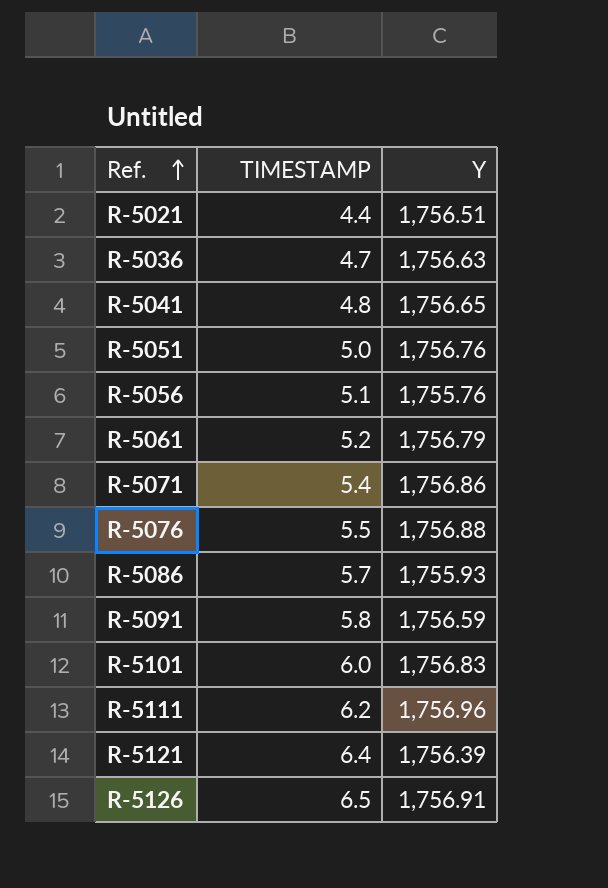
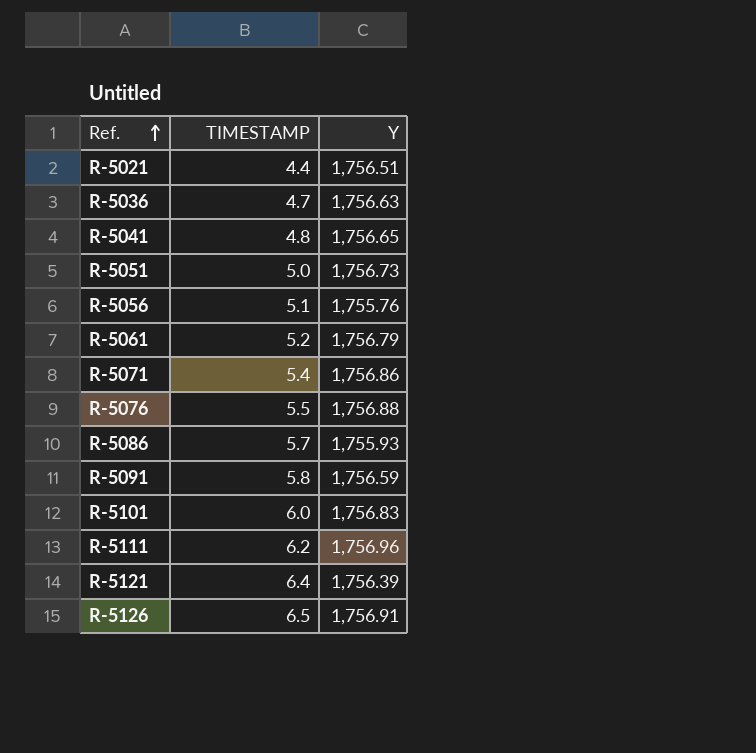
R-5051 | Y: 1,756.76 -> 1,756.73

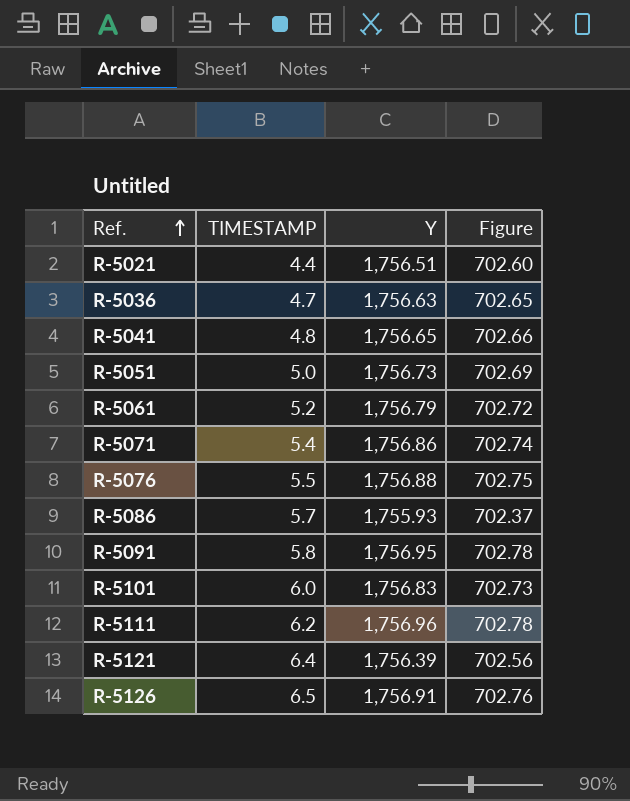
column Figure | formula: none -> [Y] * 0.4
row R-5056: 5.1 | 1,755.76 -> none
R-5091 | Y: 1,756.59 -> 1,756.95

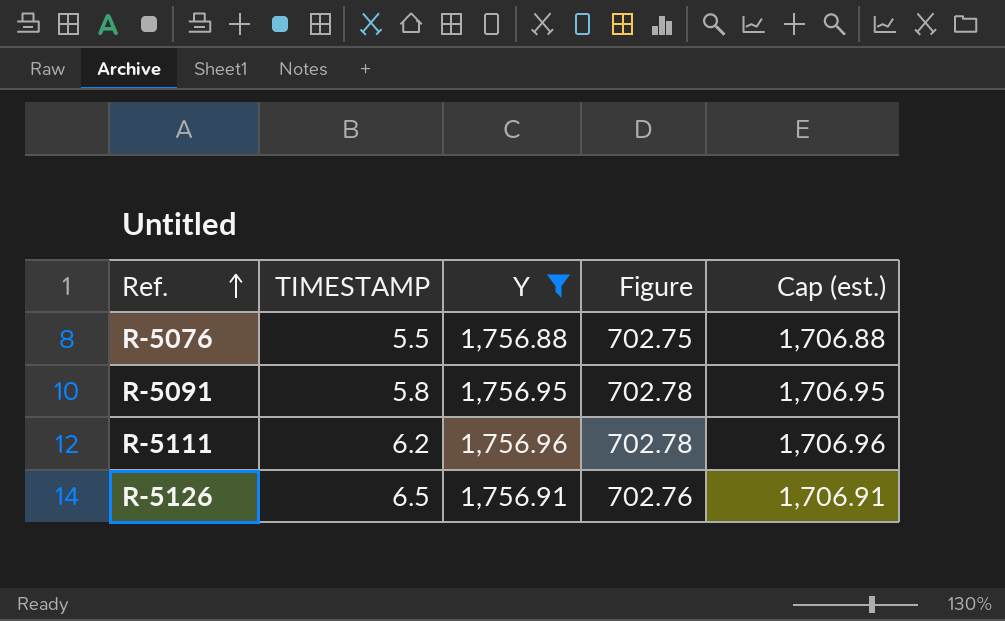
filter: none -> Y >= 1,756.88
column Cap (est.) | formula: none -> [Y] - 50

